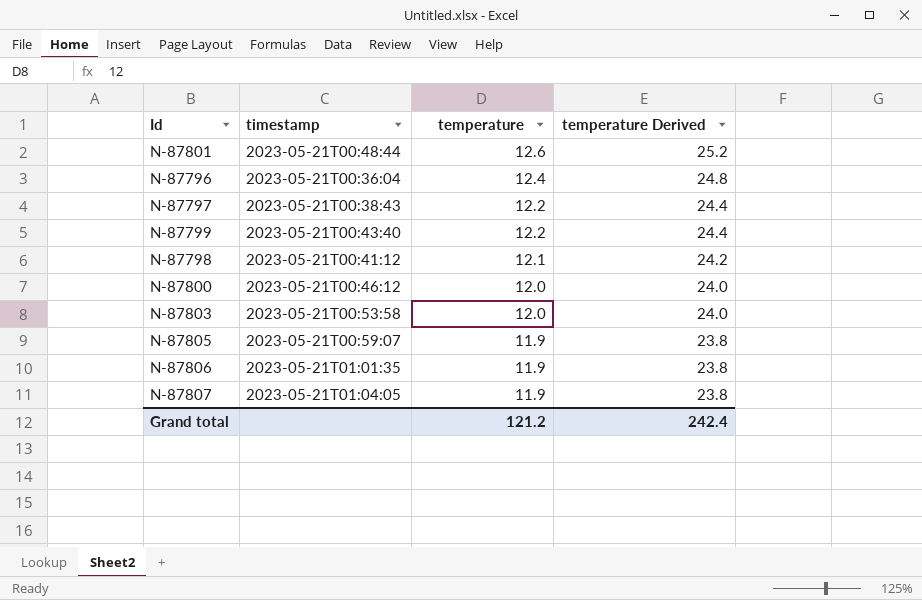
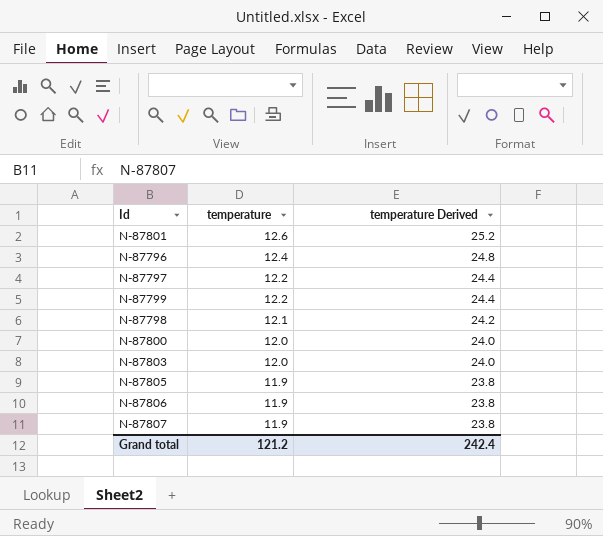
column timestamp | position: 2 -> none

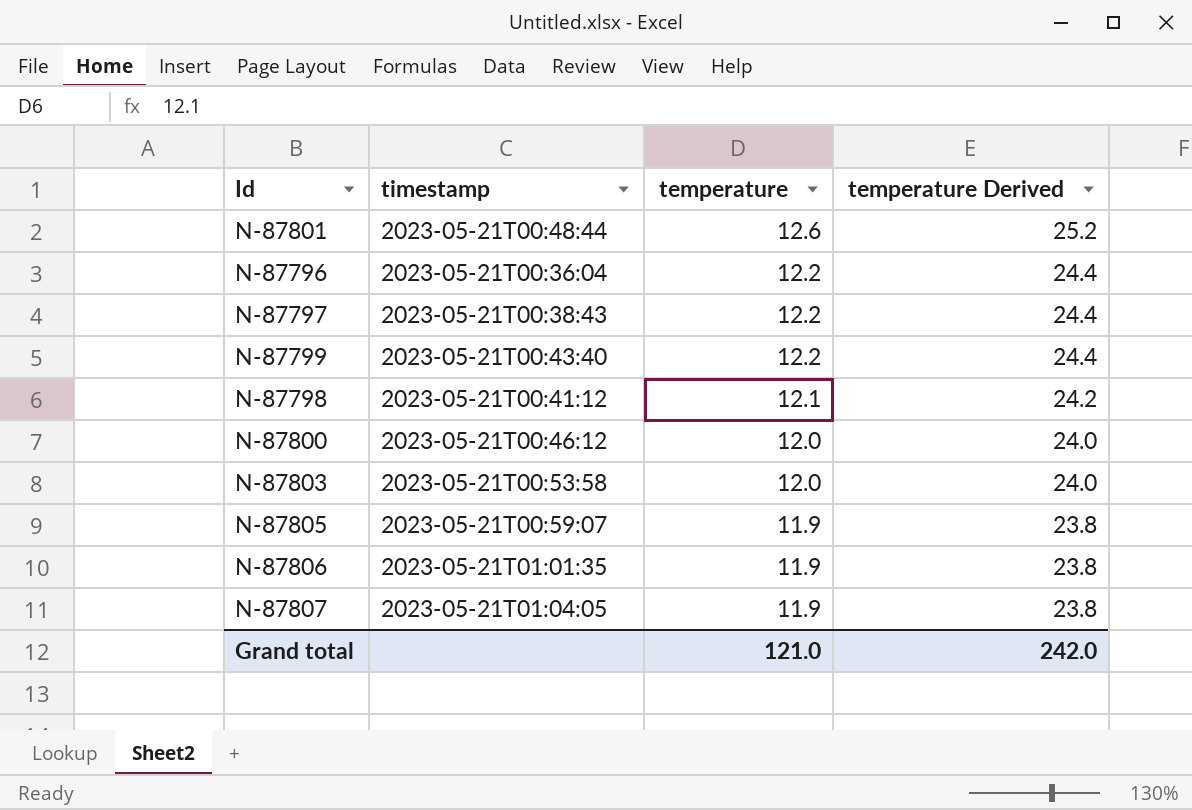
column timestamp | position: none -> 2
N-87796 | temperature: 12.4 -> 12.2
N-87796 | temperature Derived: 24.8 -> 24.4
Grand total | temperature: 121.2 -> 121.0
Grand total | temperature Derived: 242.4 -> 242.0

